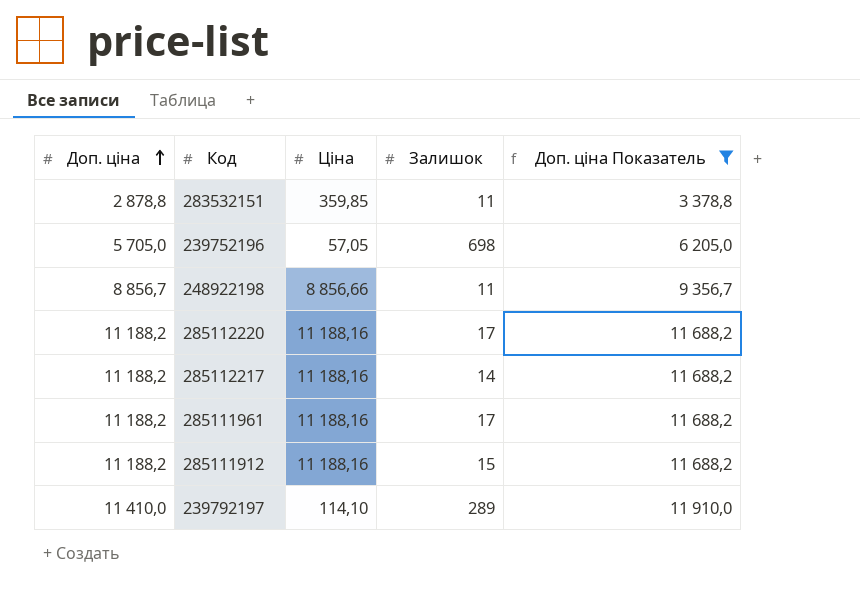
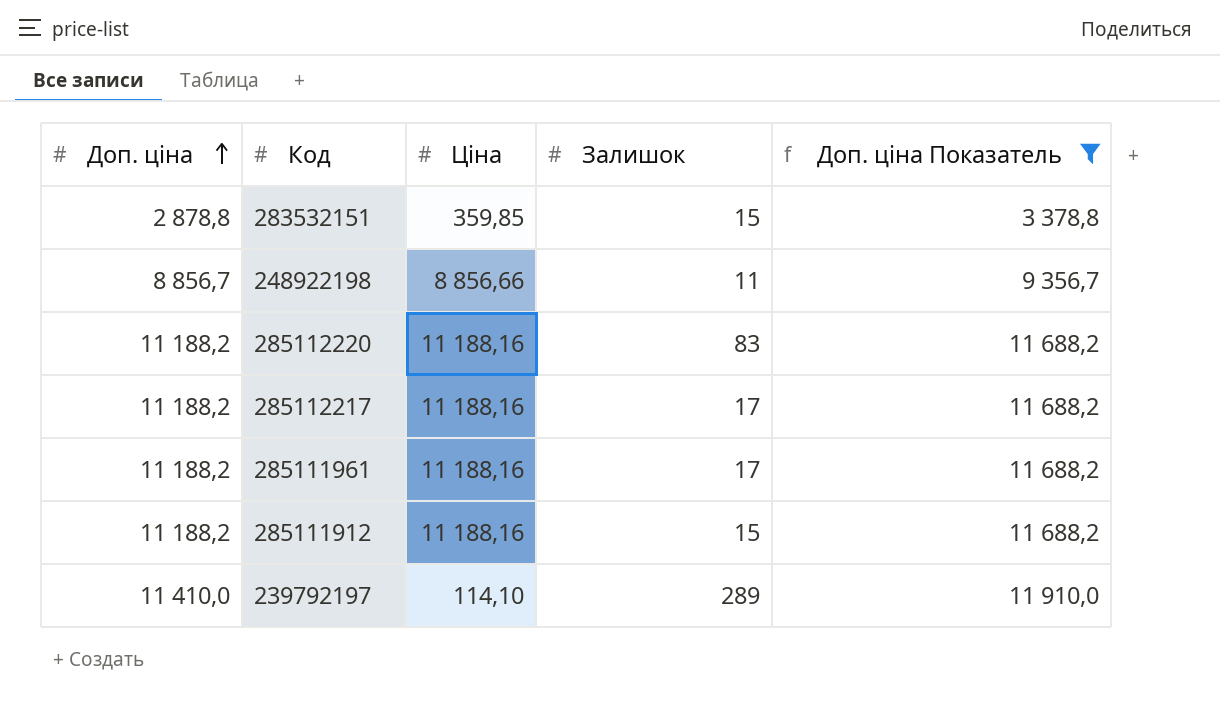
row 239752196: 5 705,0 | 57,05 | 698 | 6 205,0 -> none
283532151 | Залишок: 11 -> 15
285112220 | Залишок: 17 -> 83
285112217 | Залишок: 14 -> 17

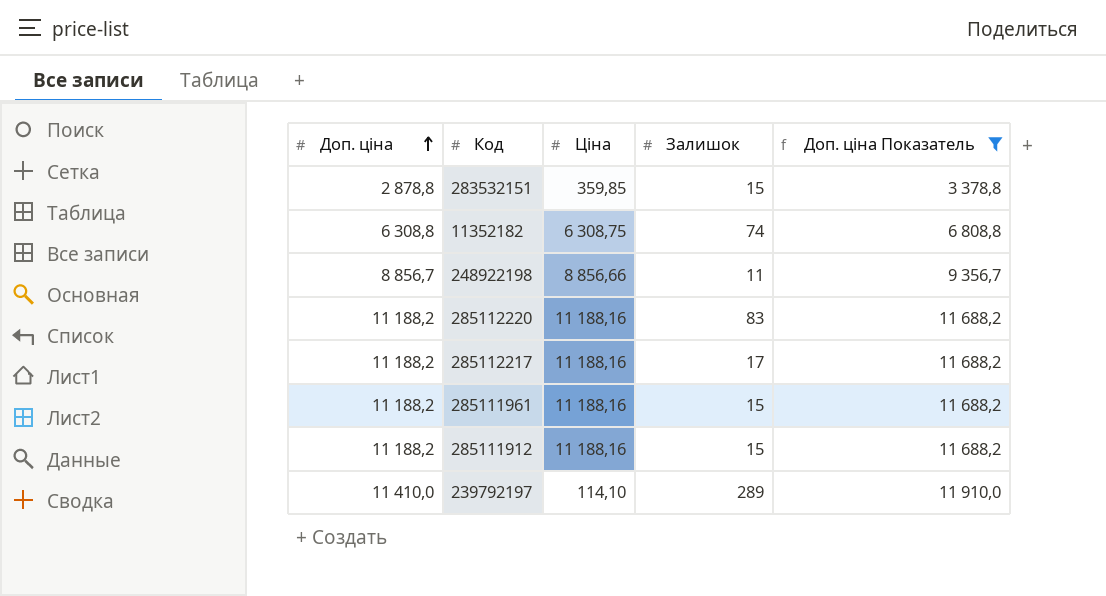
row 11352182: none -> 6 308,8 | 6 308,75 | 74 | 6 808,8
285111961 | Залишок: 17 -> 15

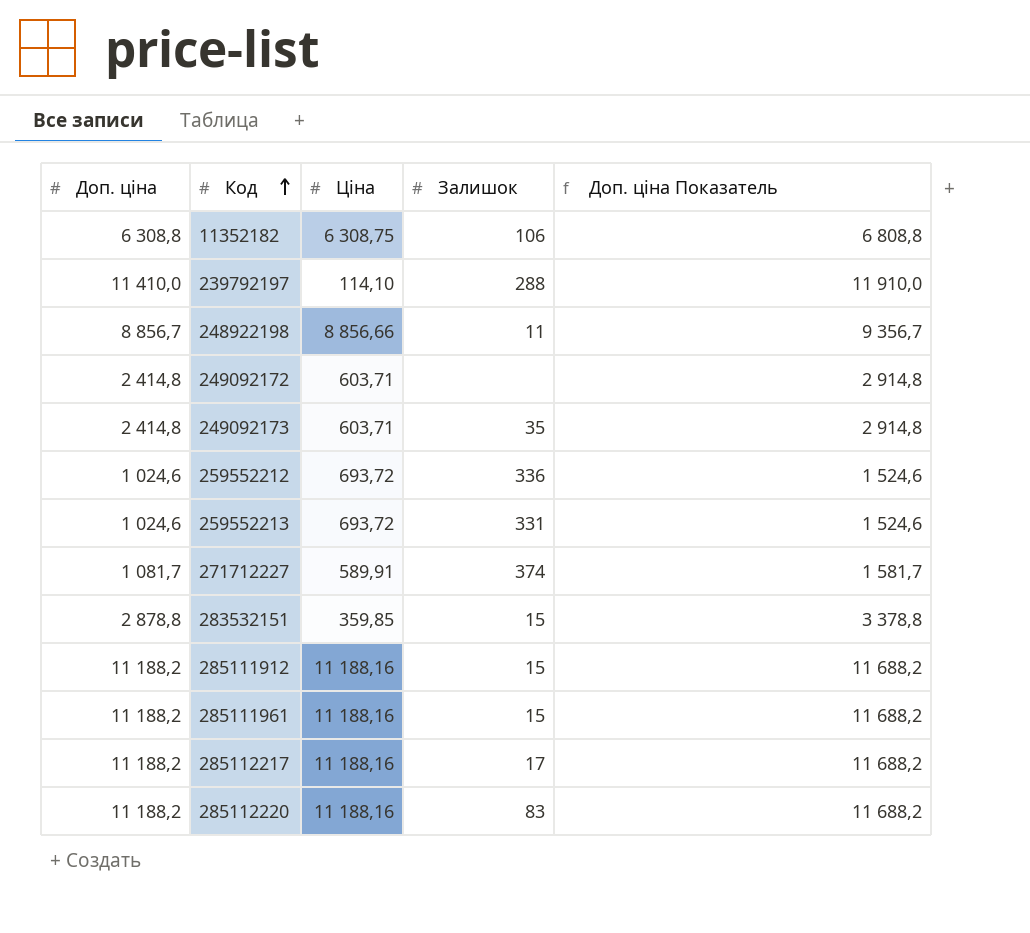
filter: Доп. ціна Показатель >= 3 378,8 -> none
row order: Доп. ціна ascending -> Код ascending
11352182 | Залишок: 74 -> 106
239792197 | Залишок: 289 -> 288

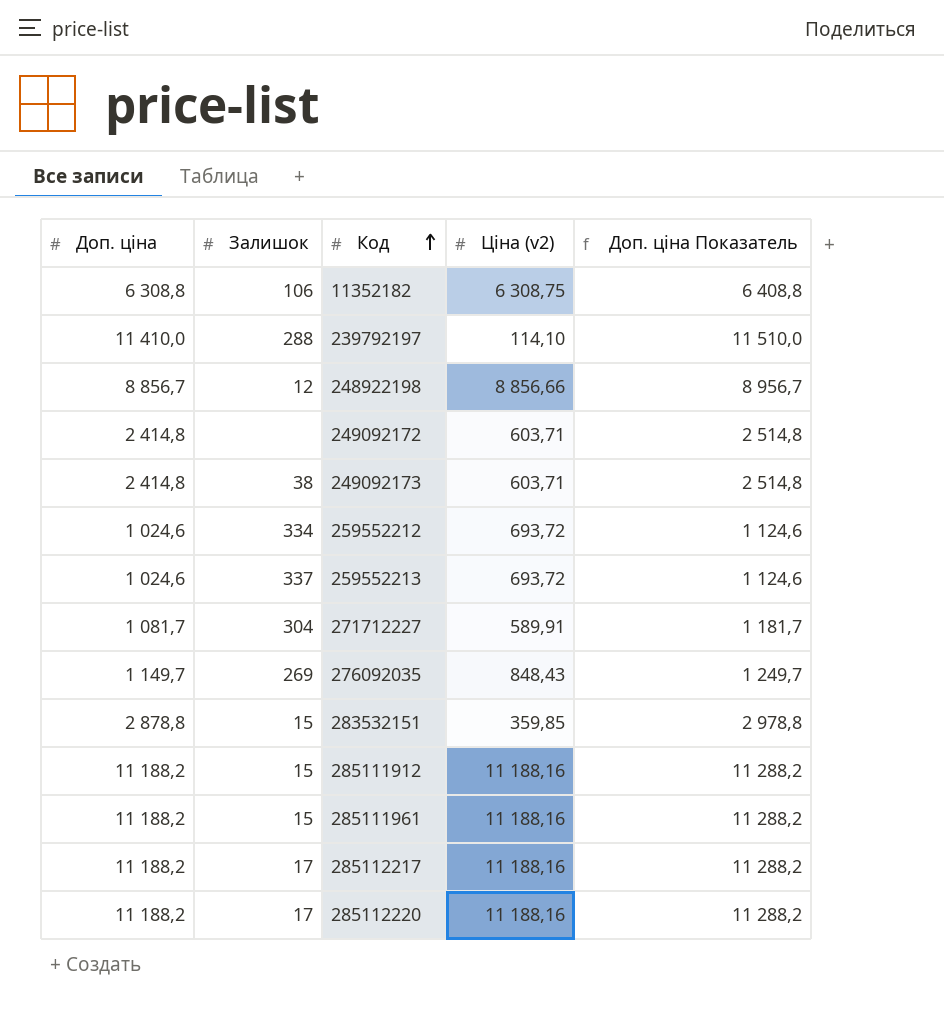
column Залишок | position: 4 -> 2
column name: Ціна -> Ціна (v2)
column Доп. ціна Показатель | formula: [Доп. ціна] + 500 -> [Доп. ціна] + 100
248922198 | Залишок: 11 -> 12
249092173 | Залишок: 35 -> 38
259552212 | Залишок: 336 -> 334
259552213 | Залишок: 331 -> 337
271712227 | Залишок: 374 -> 304
row 276092035: none -> 1 149,7 | 269 | 848,43 | 1 249,7
285112220 | Залишок: 83 -> 17

